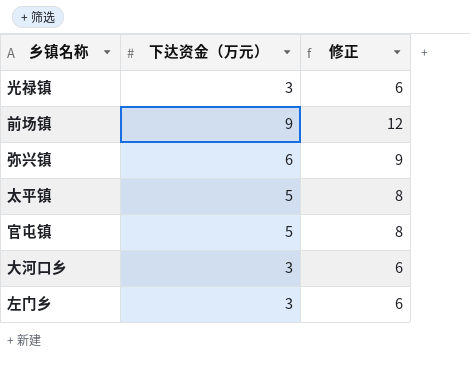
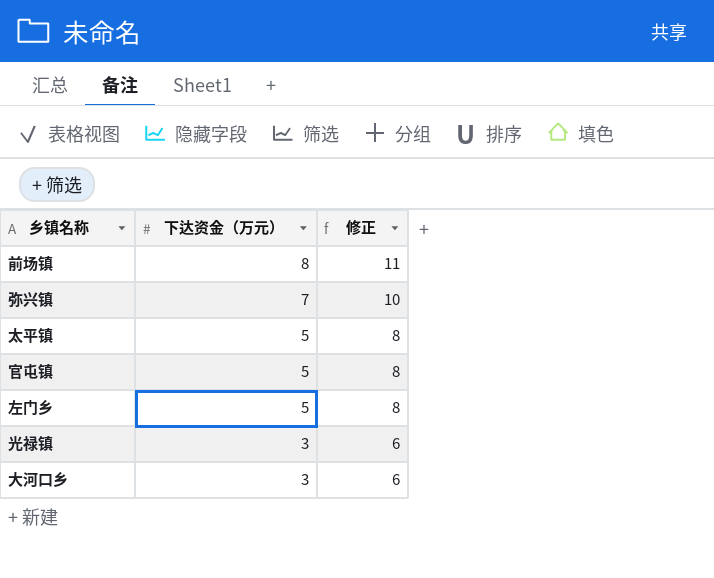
row order: none -> 下达资金（万元） descending
前场镇 | 下达资金（万元）: 9 -> 8
前场镇 | 修正: 12 -> 11
弥兴镇 | 下达资金（万元）: 6 -> 7
弥兴镇 | 修正: 9 -> 10
左门乡 | 下达资金（万元）: 3 -> 5
左门乡 | 修正: 6 -> 8

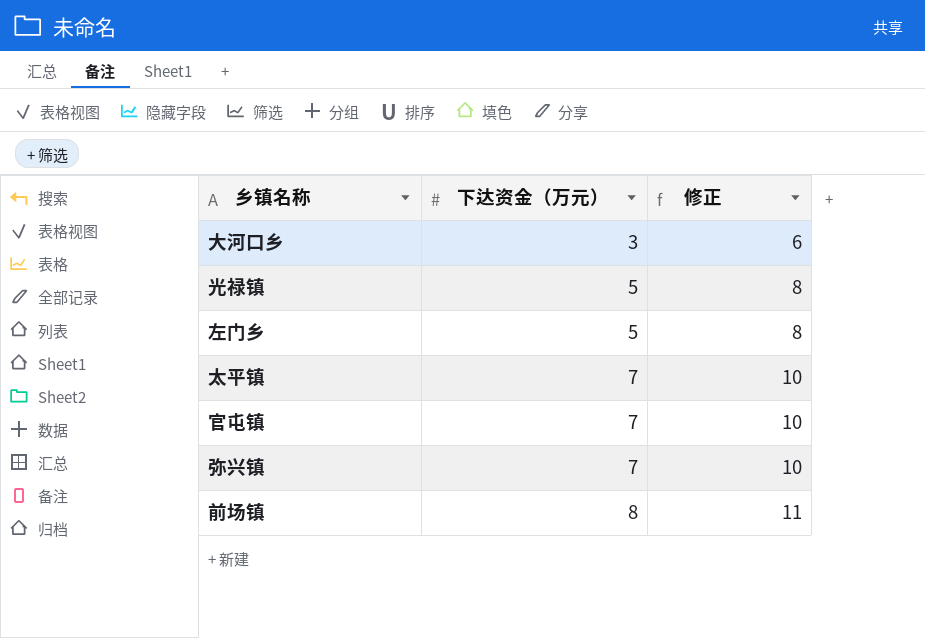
row order: 下达资金（万元） descending -> 下达资金（万元） ascending
光禄镇 | 下达资金（万元）: 3 -> 5
光禄镇 | 修正: 6 -> 8
太平镇 | 下达资金（万元）: 5 -> 7
太平镇 | 修正: 8 -> 10
官屯镇 | 下达资金（万元）: 5 -> 7
官屯镇 | 修正: 8 -> 10

